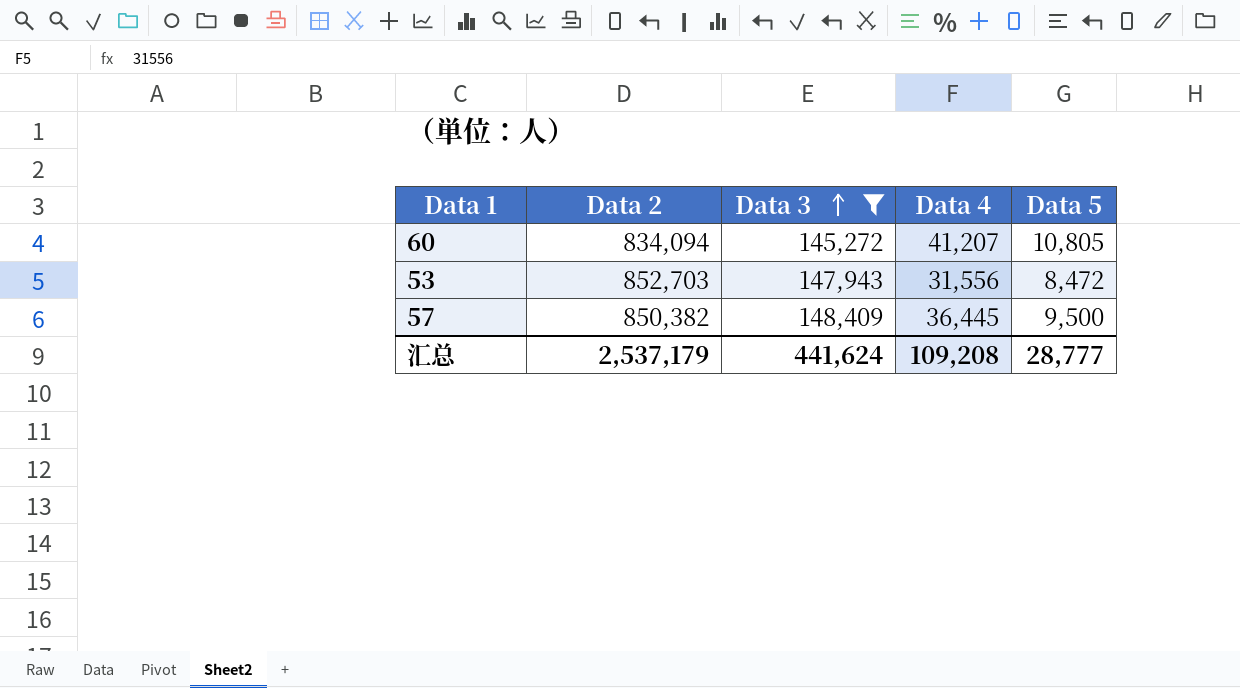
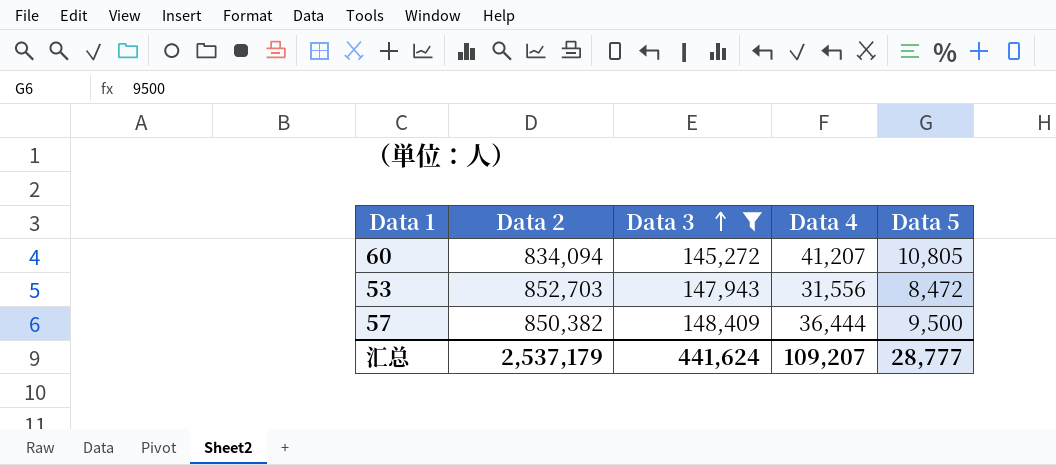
57 | Data 4: 36,445 -> 36,444
汇总 | Data 4: 109,208 -> 109,207

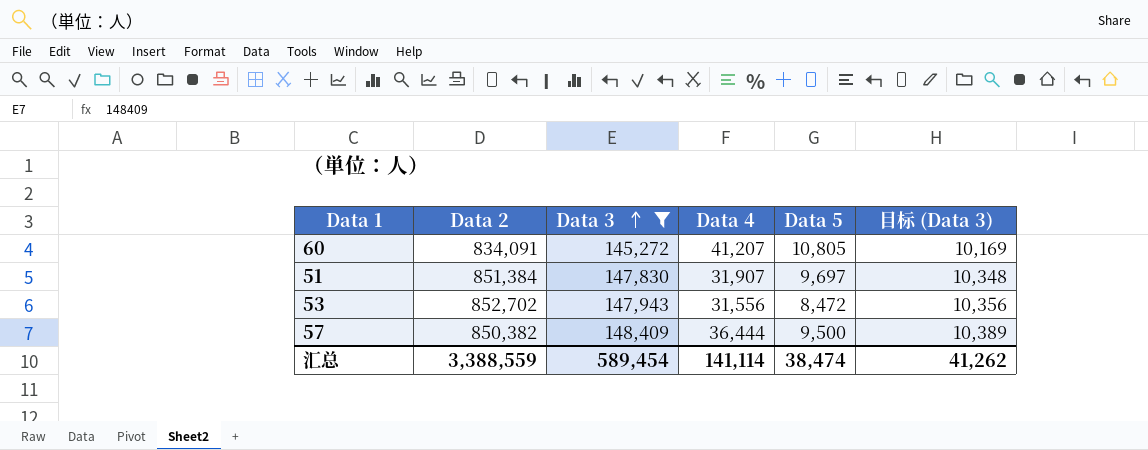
column 目标 (Data 3) | formula: none -> [Data 3] * 0.07
60 | Data 2: 834,094 -> 834,091
row 51: none -> 851,384 | 147,830 | 31,907 | 9,697 | 10,348
53 | Data 2: 852,703 -> 852,702
汇总 | Data 2: 2,537,179 -> 3,388,559
汇总 | Data 3: 441,624 -> 589,454
汇总 | Data 4: 109,207 -> 141,114
汇总 | Data 5: 28,777 -> 38,474

